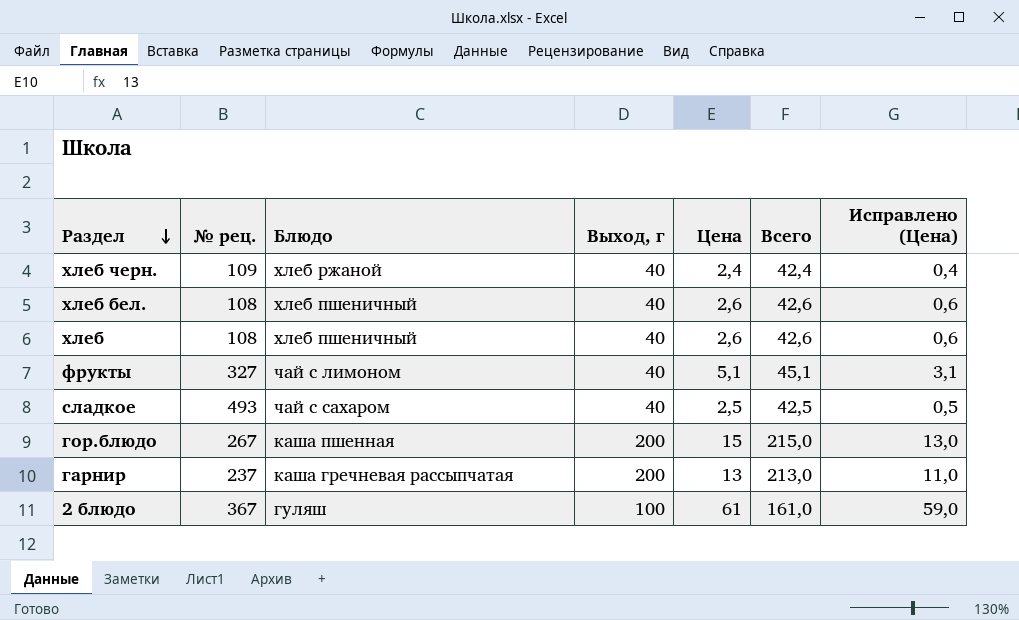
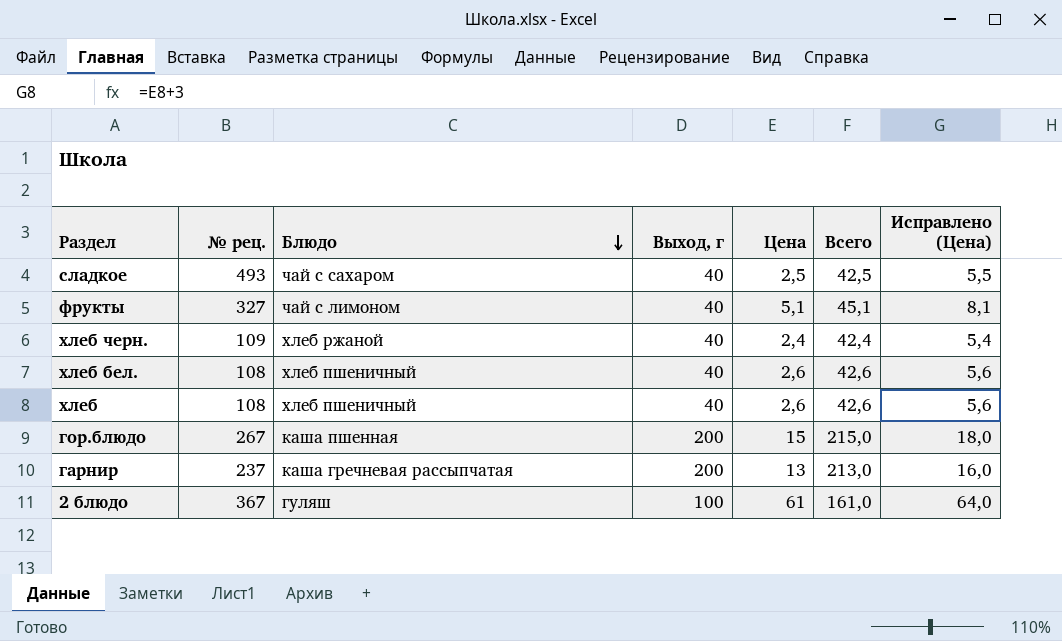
row order: Раздел descending -> Блюдо descending
column Исправлено (Цена) | formula: [Цена] - 2 -> [Цена] + 3

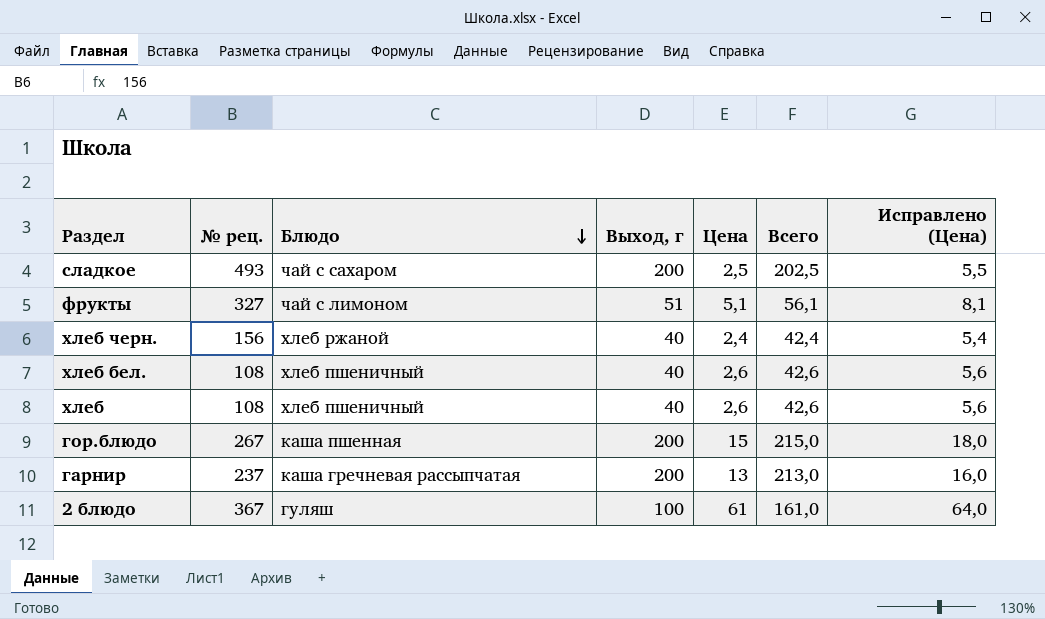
сладкое | Выход, г: 40 -> 200
сладкое | Всего: 42,5 -> 202,5
фрукты | Выход, г: 40 -> 51
фрукты | Всего: 45,1 -> 56,1
хлеб черн. | № рец.: 109 -> 156

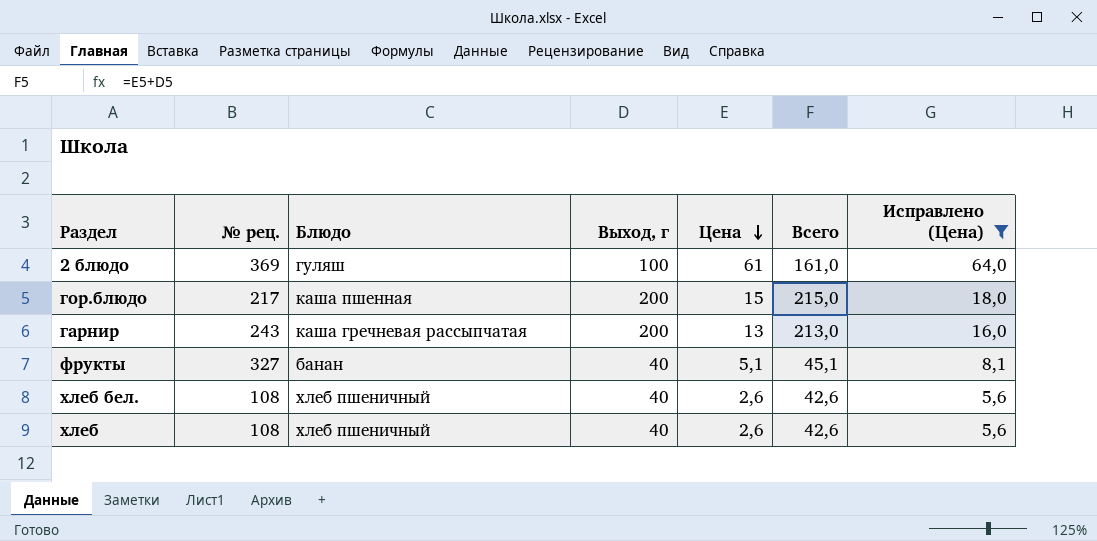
filter: none -> Исправлено (Цена) >= 5,6
row order: Блюдо descending -> Цена descending
2 блюдо | № рец.: 367 -> 369
гор.блюдо | № рец.: 267 -> 217
гарнир | № рец.: 237 -> 243
фрукты | Блюдо: чай с лимоном -> банан
фрукты | Выход, г: 51 -> 40
фрукты | Всего: 56,1 -> 45,1

